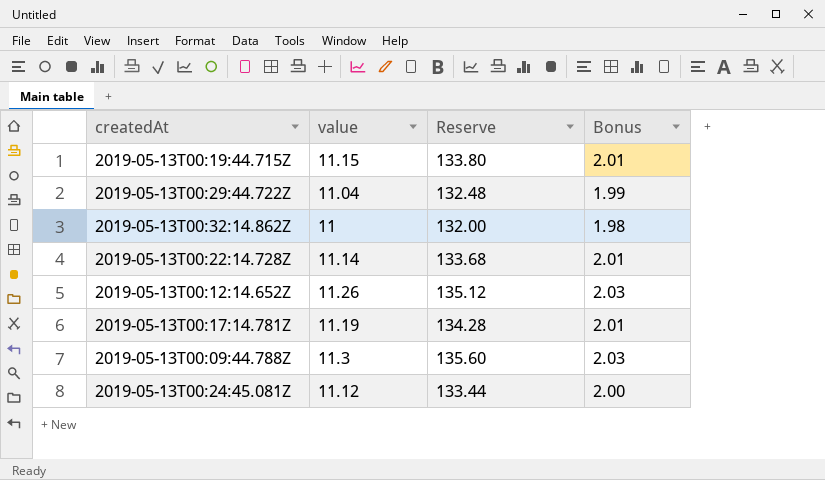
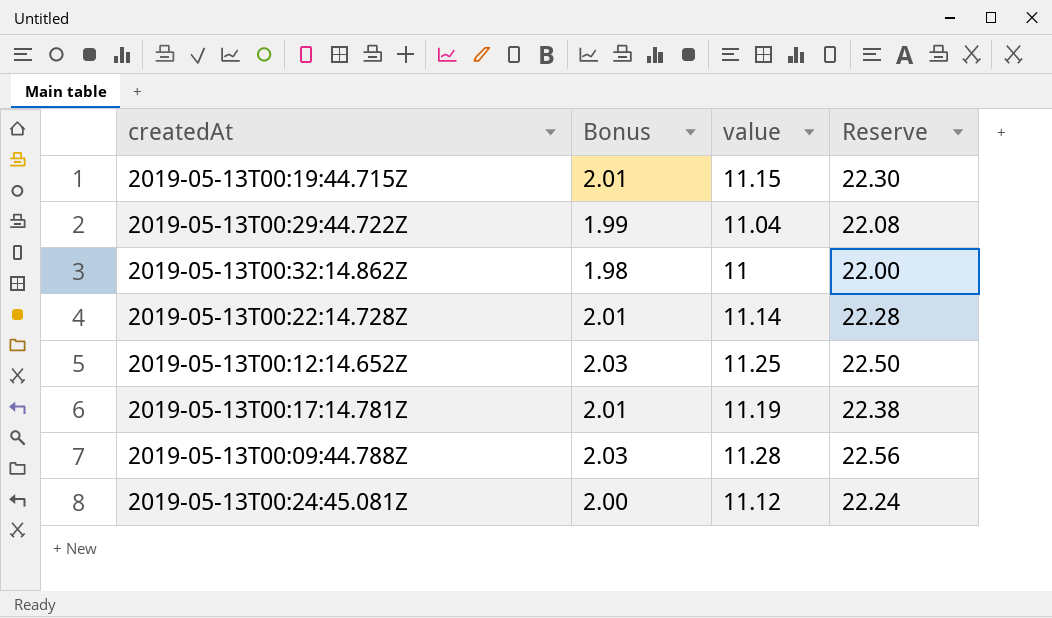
column Bonus | position: 4 -> 2
column Reserve | formula: [value] * 12 -> [value] * 2
2019-05-13T00:12:14.652Z | value: 11.26 -> 11.25
2019-05-13T00:09:44.788Z | value: 11.3 -> 11.28

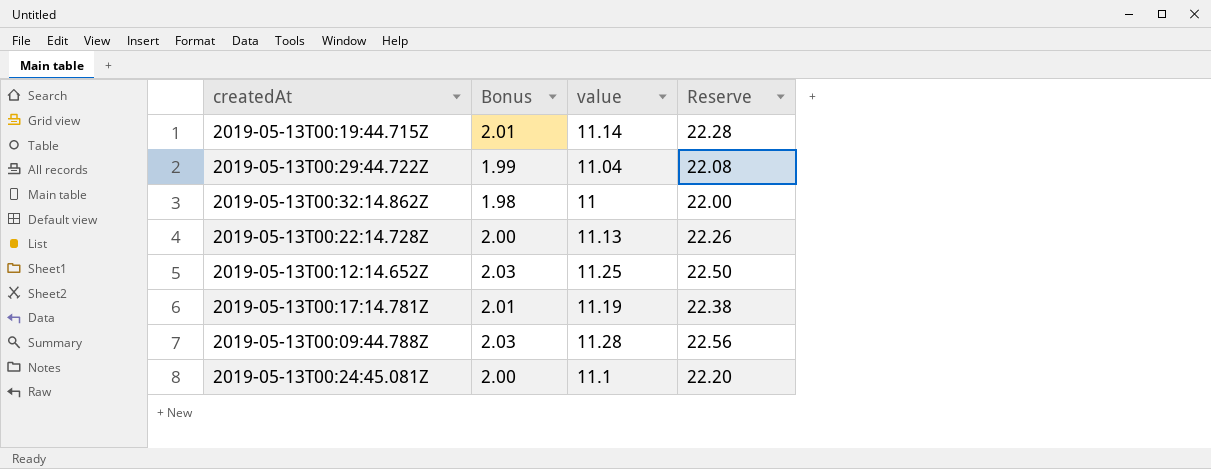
2019-05-13T00:19:44.715Z | value: 11.15 -> 11.14
2019-05-13T00:19:44.715Z | Reserve: 22.30 -> 22.28
2019-05-13T00:22:14.728Z | Bonus: 2.01 -> 2.00
2019-05-13T00:22:14.728Z | value: 11.14 -> 11.13
2019-05-13T00:22:14.728Z | Reserve: 22.28 -> 22.26
2019-05-13T00:24:45.081Z | value: 11.12 -> 11.1
2019-05-13T00:24:45.081Z | Reserve: 22.24 -> 22.20

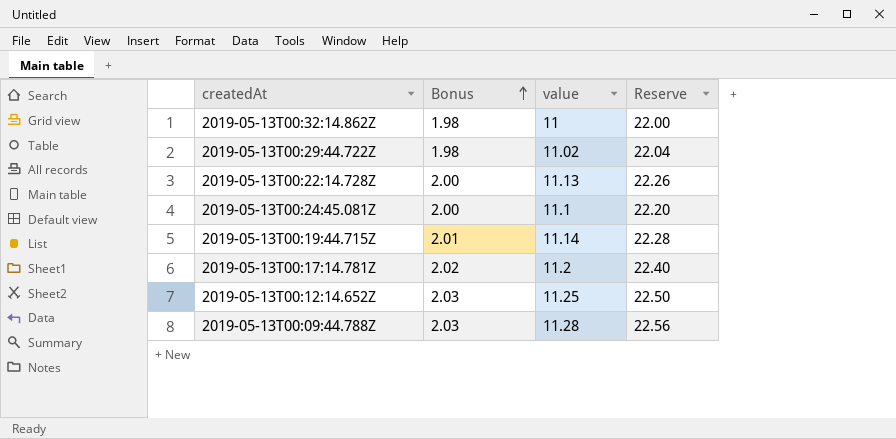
row order: none -> Bonus ascending
2019-05-13T00:29:44.722Z | Bonus: 1.99 -> 1.98
2019-05-13T00:29:44.722Z | value: 11.04 -> 11.02
2019-05-13T00:29:44.722Z | Reserve: 22.08 -> 22.04
2019-05-13T00:17:14.781Z | Bonus: 2.01 -> 2.02
2019-05-13T00:17:14.781Z | value: 11.19 -> 11.2
2019-05-13T00:17:14.781Z | Reserve: 22.38 -> 22.40

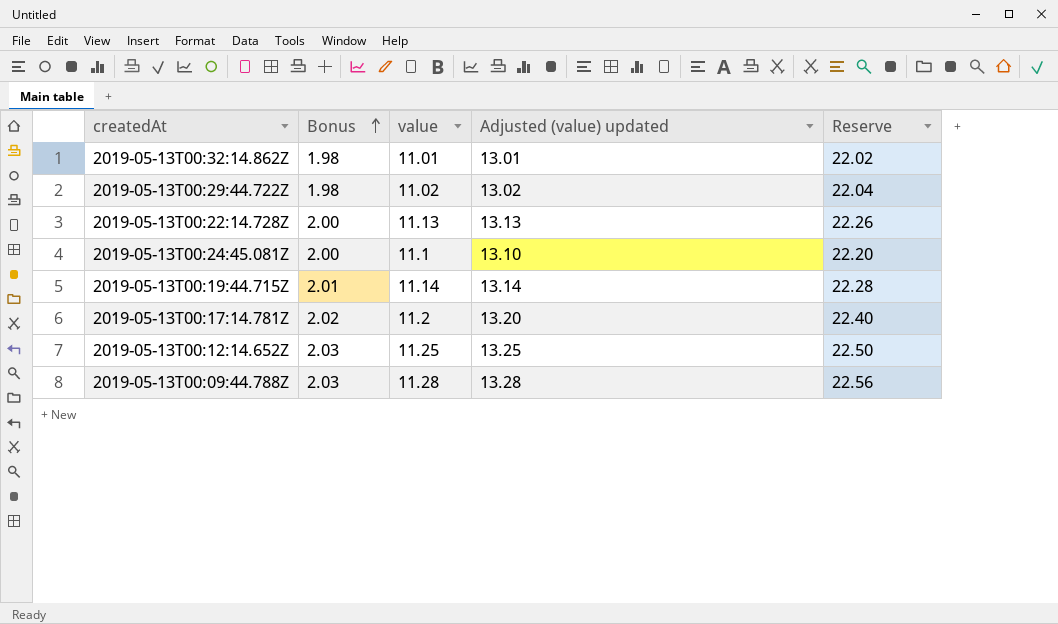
column Adjusted (value) updated | formula: none -> [value] + 2
2019-05-13T00:32:14.862Z | value: 11 -> 11.01
2019-05-13T00:32:14.862Z | Reserve: 22.00 -> 22.02

